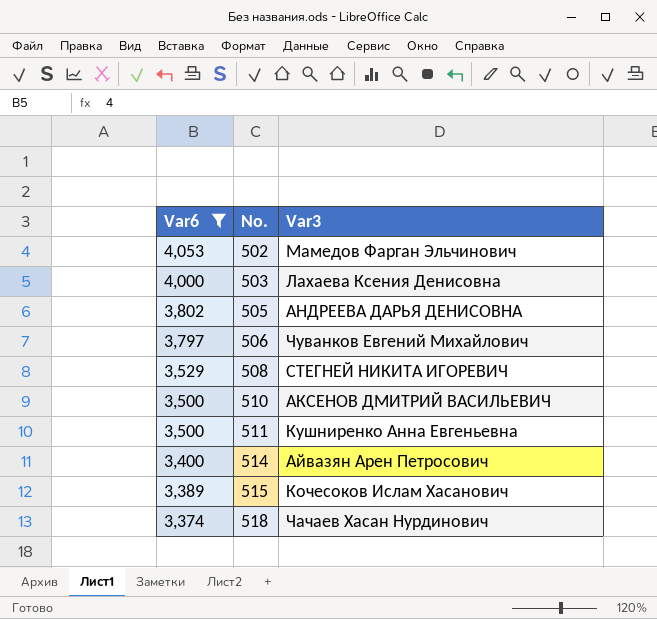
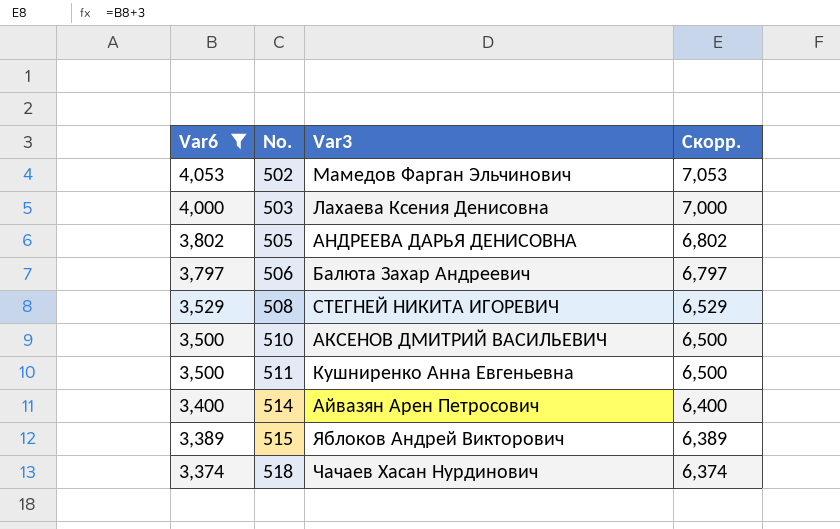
column Скорр. | formula: none -> [Var6] + 3
506 | Var3: Чуванков Евгений Михайлович -> Балюта Захар Андреевич
515 | Var3: Кочесоков Ислам Хасанович -> Яблоков Андрей Викторович

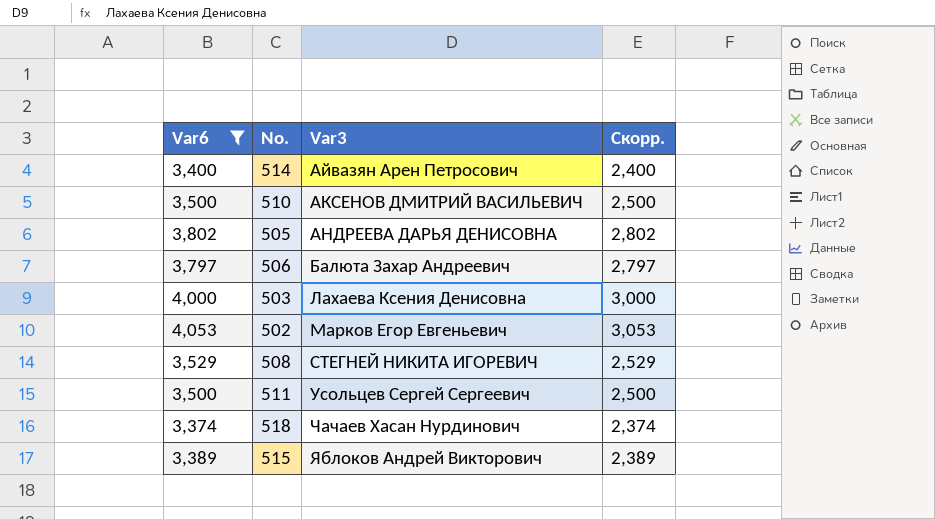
row order: Var6 descending -> Var3 ascending
column Скорр. | formula: [Var6] + 3 -> [Var6] - 1
502 | Var3: Мамедов Фарган Эльчинович -> Марков Егор Евгеньевич
511 | Var3: Кушниренко Анна Евгеньевна -> Усольцев Сергей Сергеевич

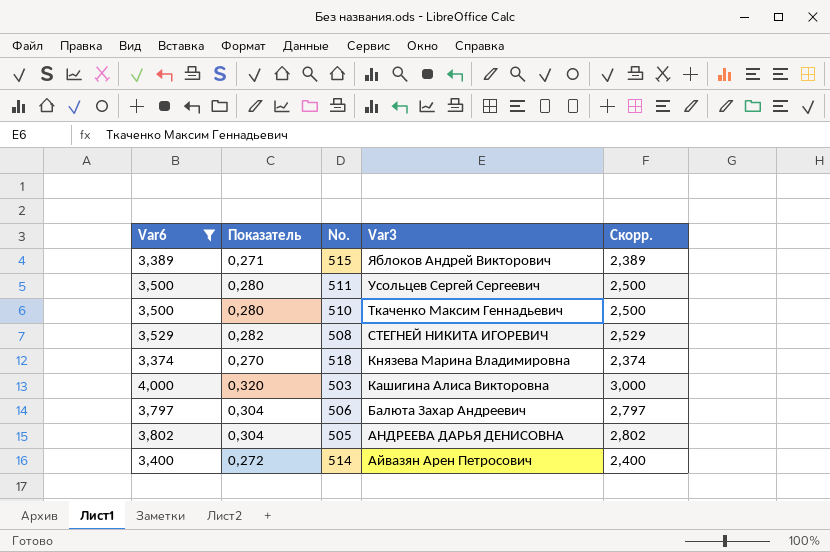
row order: Var3 ascending -> Var3 descending
column Показатель | formula: none -> [Var6] * 0,08
row 502: 4,053 | Марков Егор Евгеньевич | 3,053 -> none
510 | Var3: АКСЕНОВ ДМИТРИЙ ВАСИЛЬЕВИЧ -> Ткаченко Максим Геннадьевич
518 | Var3: Чачаев Хасан Нурдинович -> Князева Марина Владимировна
503 | Var3: Лахаева Ксения Денисовна -> Кашигина Алиса Викторовна

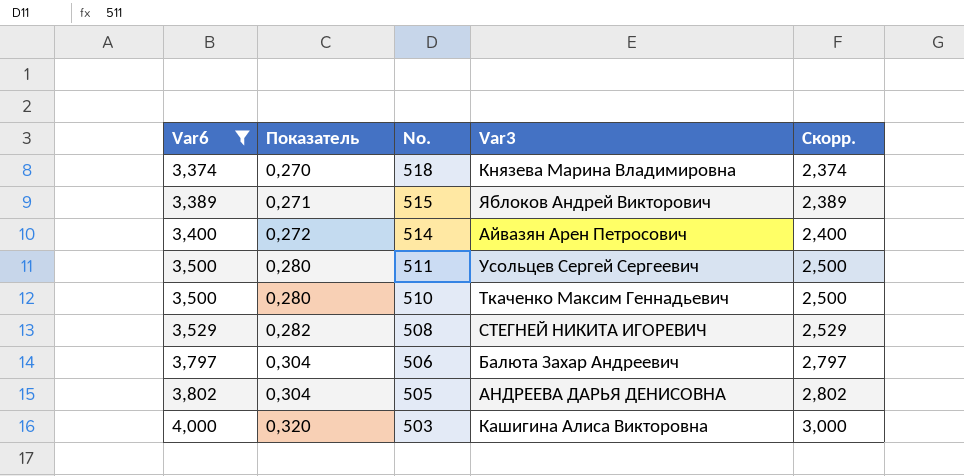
row order: Var3 descending -> Var6 ascending

